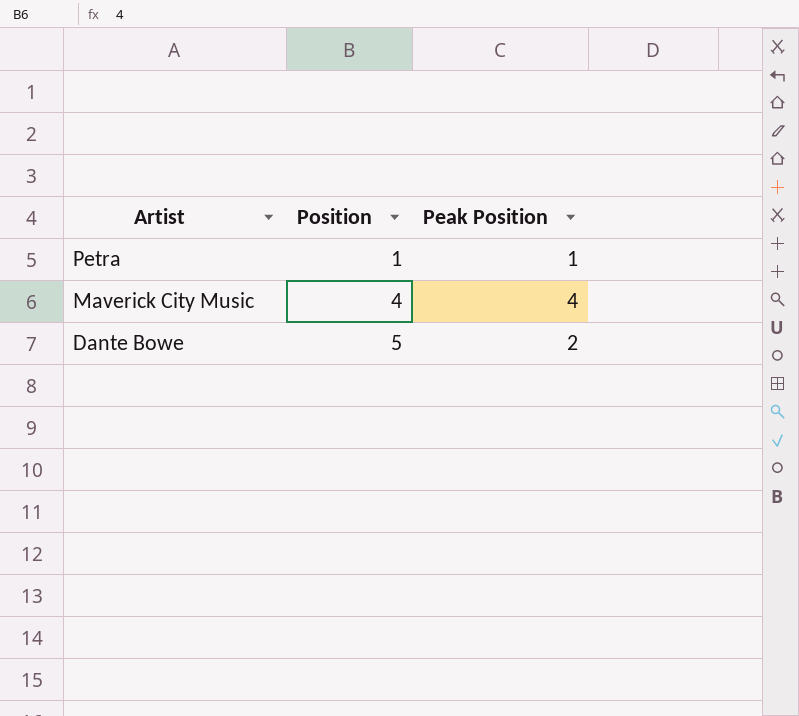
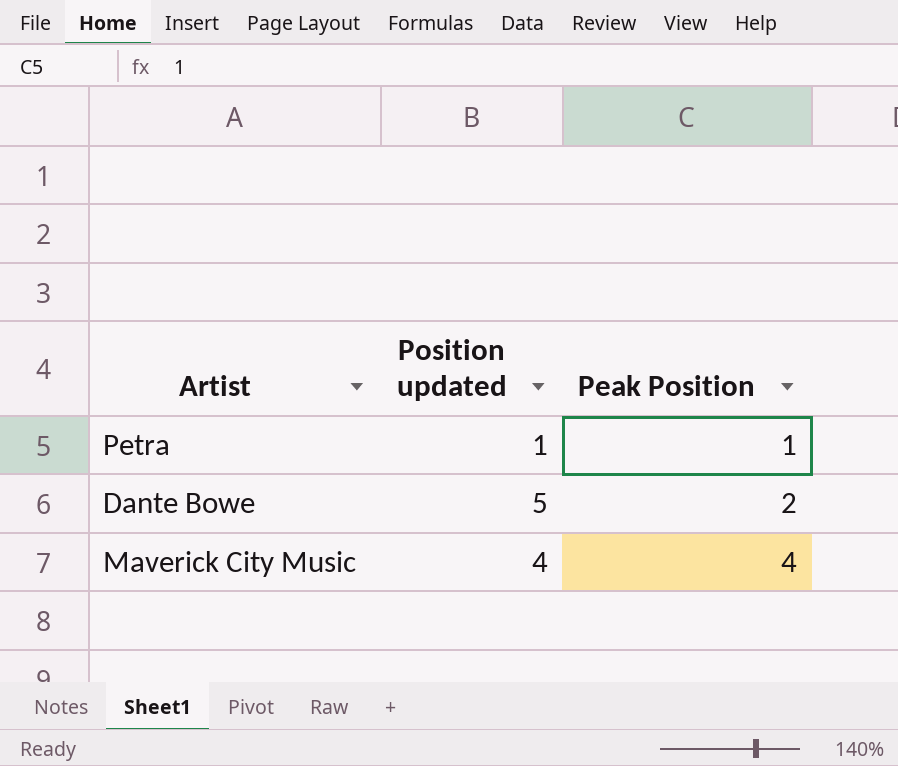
row order: Artist descending -> Peak Position ascending
column name: Position -> Position updated

